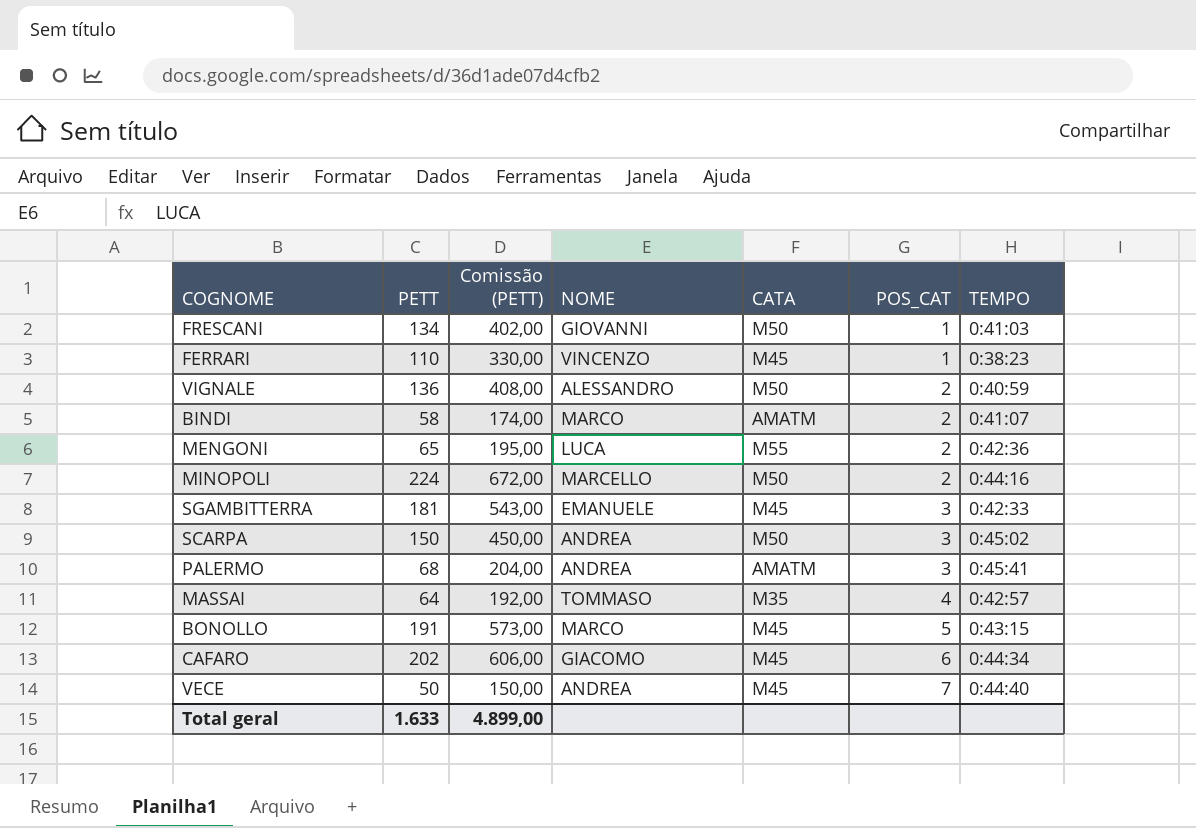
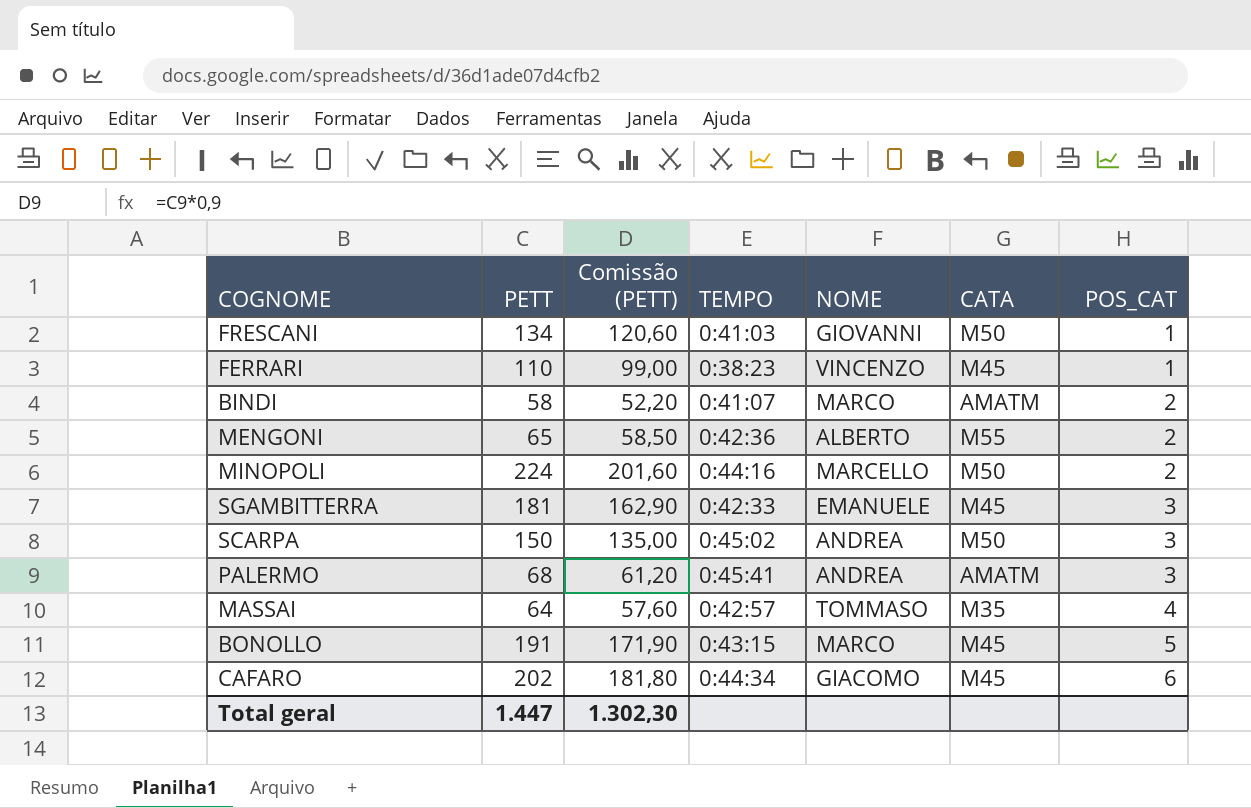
column Comissão (PETT) | formula: [PETT] * 3 -> [PETT] * 0,9
column TEMPO | position: 7 -> 4
row VIGNALE: 136 | 408,00 | ALESSANDRO | M50 | 2 | 0:40:59 -> none
row VECE: 50 | 150,00 | ANDREA | M45 | 7 | 0:44:40 -> none
MENGONI | NOME: LUCA -> ALBERTO
Total geral | PETT: 1.633 -> 1.447
Total geral | Comissão (PETT): 4.899,00 -> 1.302,30

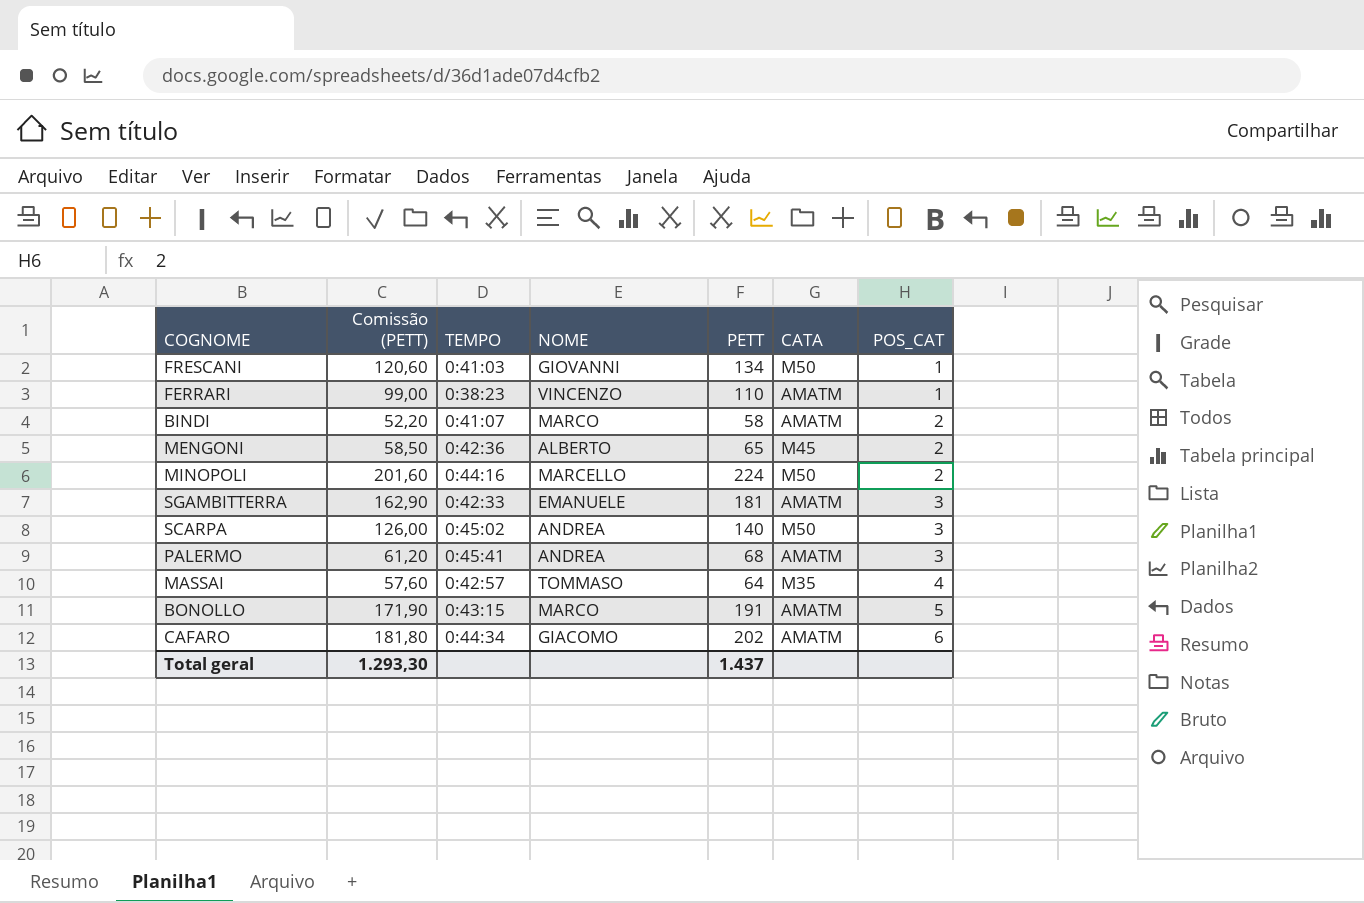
column PETT | position: 2 -> 5
FERRARI | CATA: M45 -> AMATM
MENGONI | CATA: M55 -> M45
SGAMBITTERRA | CATA: M45 -> AMATM
SCARPA | Comissão (PETT): 135,00 -> 126,00
SCARPA | PETT: 150 -> 140
BONOLLO | CATA: M45 -> AMATM
CAFARO | CATA: M45 -> AMATM
Total geral | Comissão (PETT): 1.302,30 -> 1.293,30
Total geral | PETT: 1.447 -> 1.437

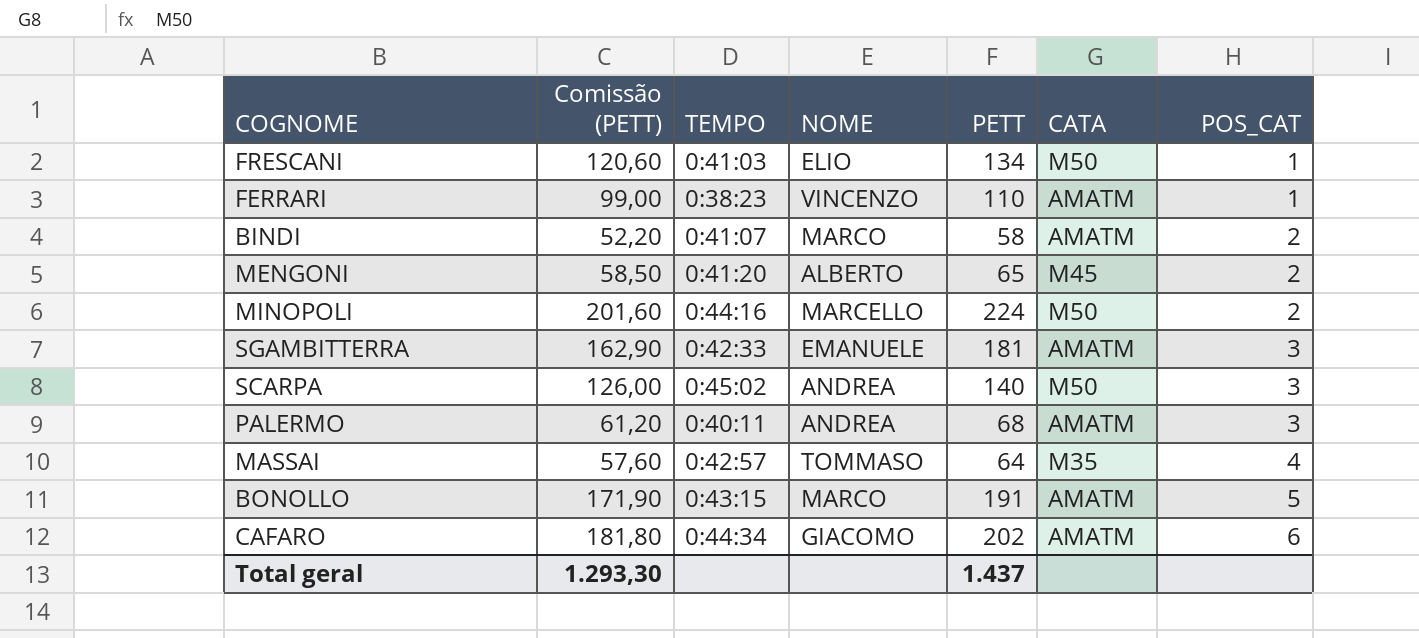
FRESCANI | NOME: GIOVANNI -> ELIO
MENGONI | TEMPO: 0:42:36 -> 0:41:20
PALERMO | TEMPO: 0:45:41 -> 0:40:11

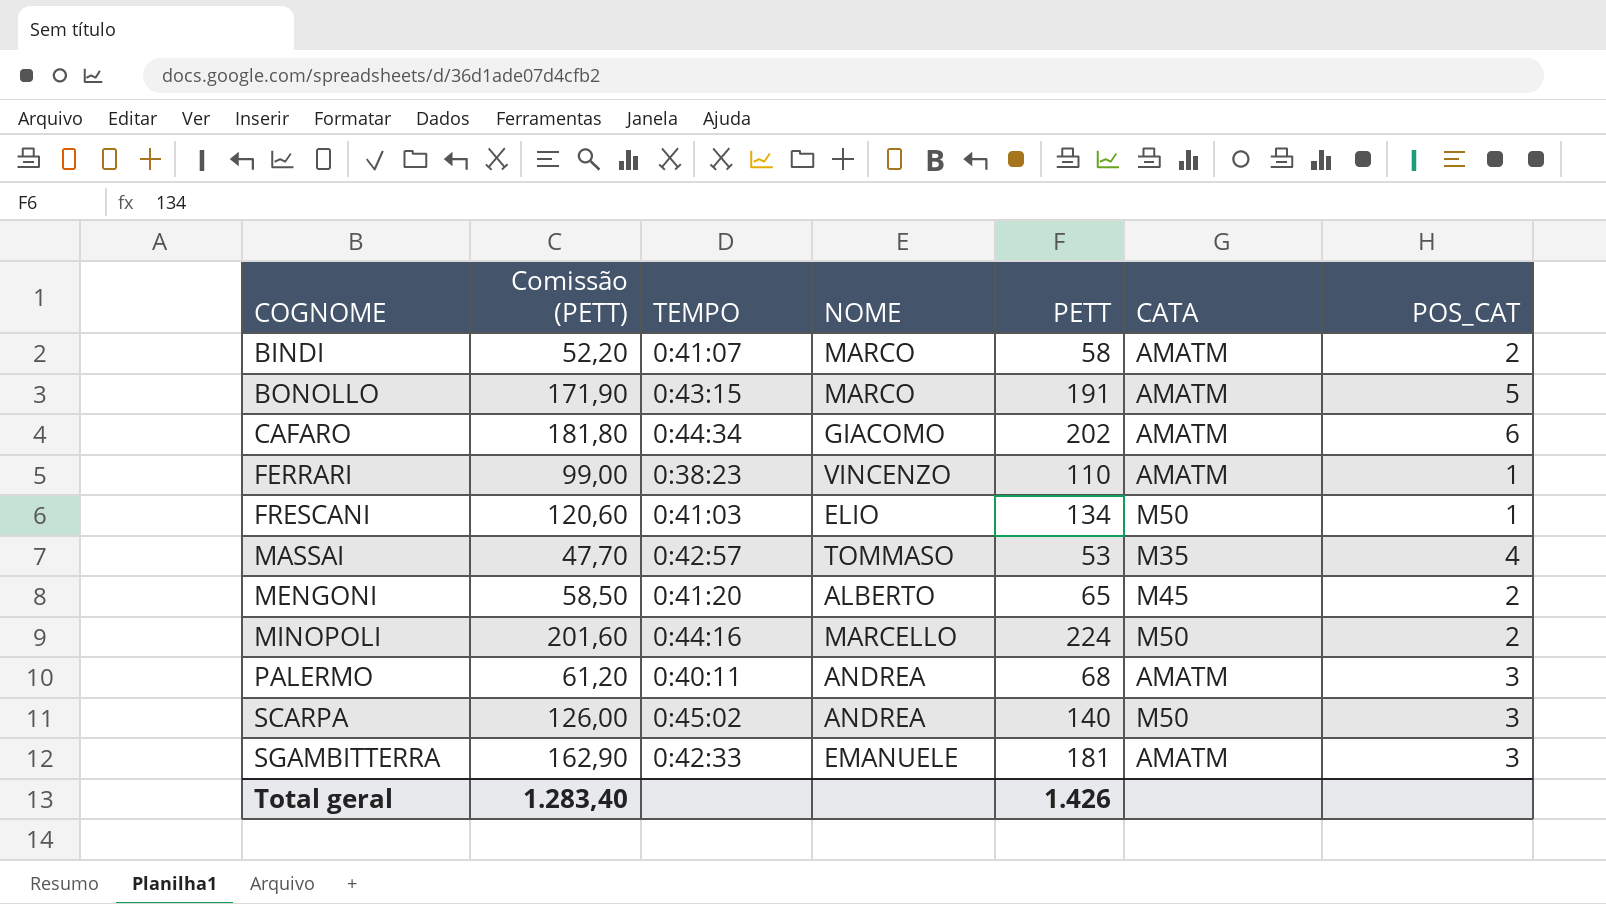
row order: POS_CAT ascending -> COGNOME ascending
MASSAI | Comissão (PETT): 57,60 -> 47,70
MASSAI | PETT: 64 -> 53
Total geral | Comissão (PETT): 1.293,30 -> 1.283,40
Total geral | PETT: 1.437 -> 1.426

